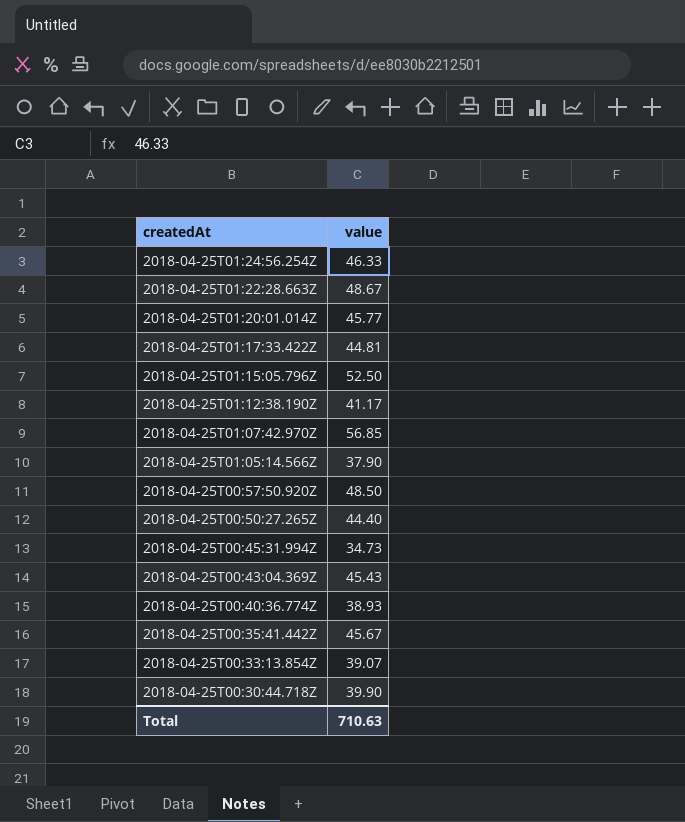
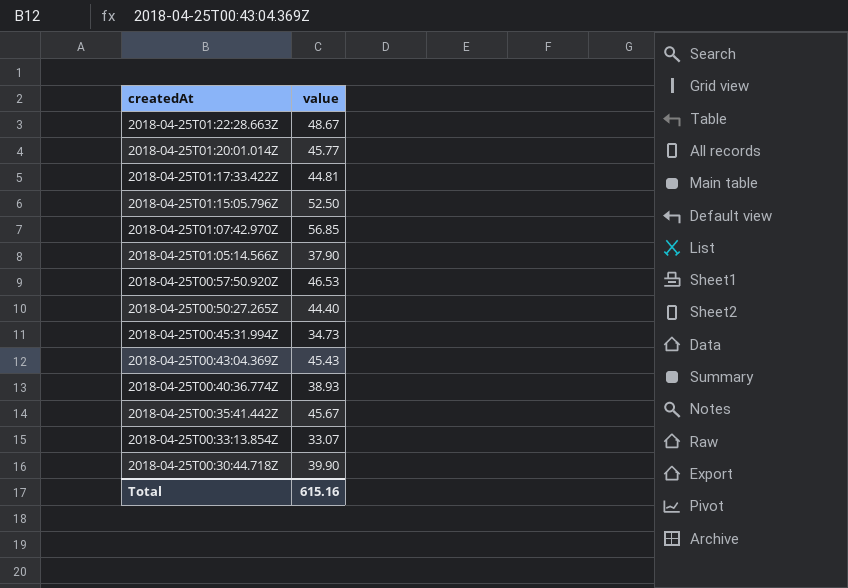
row 2018-04-25T01:24:56.254Z: 46.33 -> none
row 2018-04-25T01:12:38.190Z: 41.17 -> none
2018-04-25T00:57:50.920Z | value: 48.50 -> 46.53
2018-04-25T00:33:13.854Z | value: 39.07 -> 33.07
Total | value: 710.63 -> 615.16

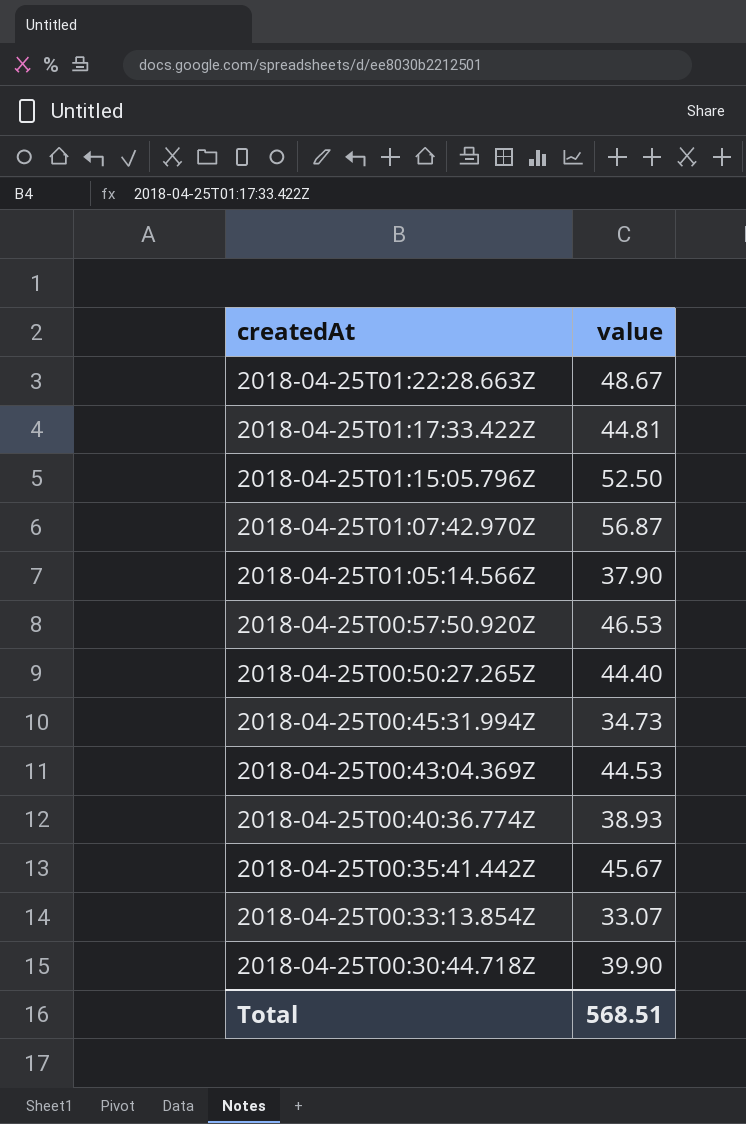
row 2018-04-25T01:20:01.014Z: 45.77 -> none
2018-04-25T01:07:42.970Z | value: 56.85 -> 56.87
2018-04-25T00:43:04.369Z | value: 45.43 -> 44.53
Total | value: 615.16 -> 568.51

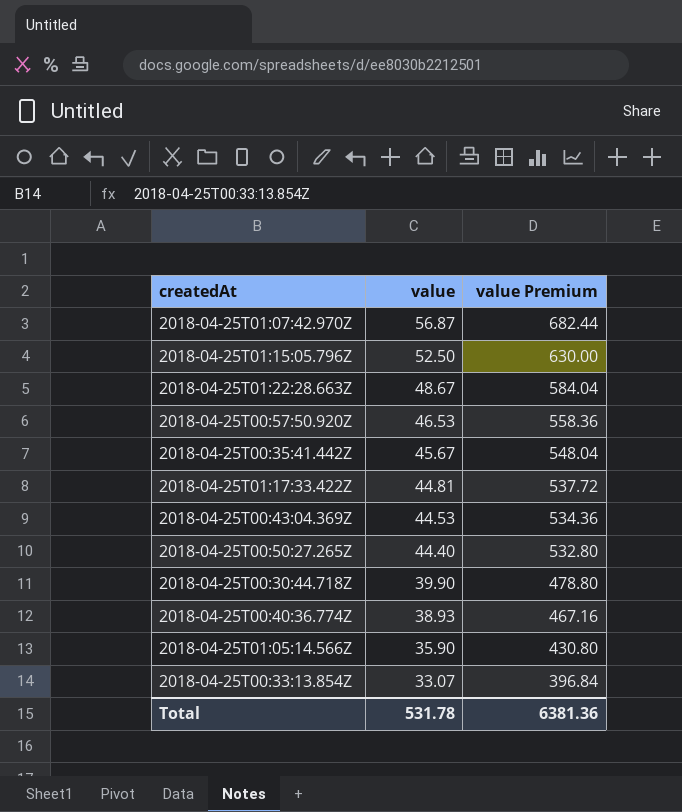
row order: createdAt descending -> value descending
column value Premium | formula: none -> [value] * 12
row 2018-04-25T00:45:31.994Z: 34.73 -> none
2018-04-25T01:05:14.566Z | value: 37.90 -> 35.90
Total | value: 568.51 -> 531.78

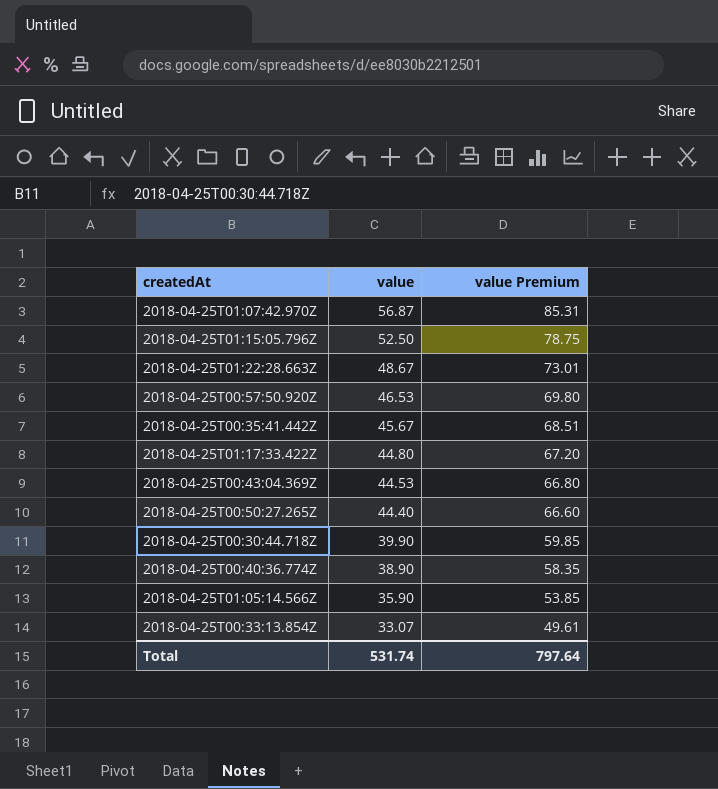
column value Premium | formula: [value] * 12 -> [value] * 1.5
2018-04-25T01:17:33.422Z | value: 44.81 -> 44.80
2018-04-25T00:40:36.774Z | value: 38.93 -> 38.90
Total | value: 531.78 -> 531.74
Total | value Premium: 6381.36 -> 797.64

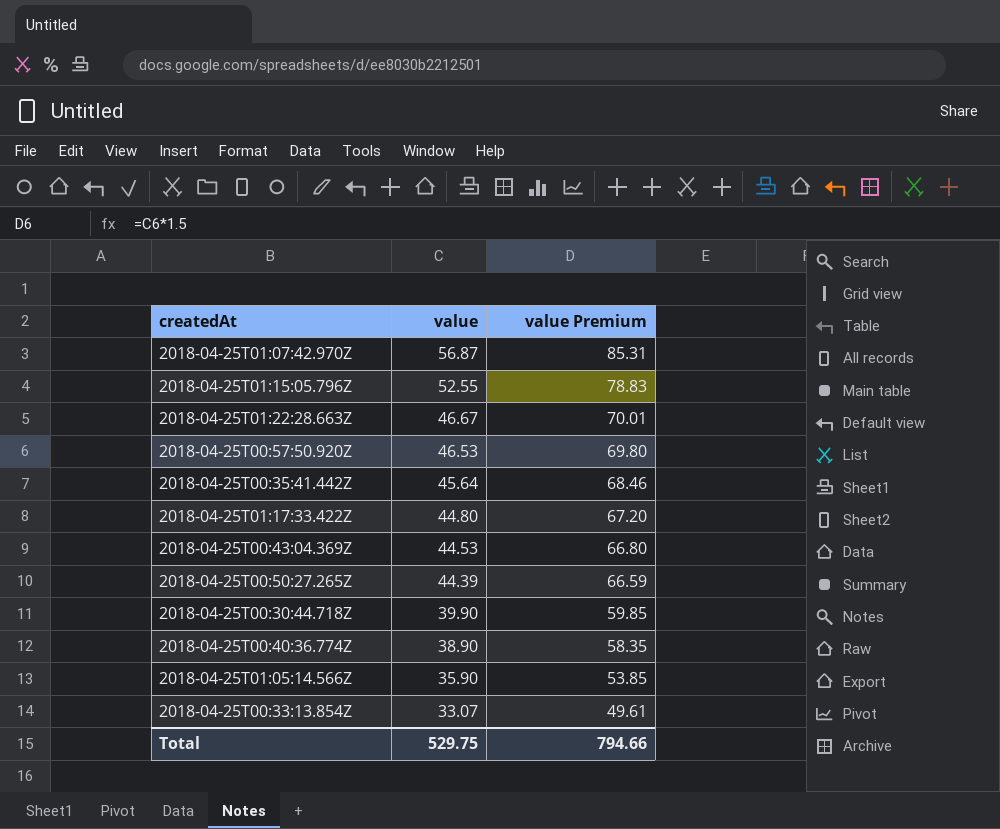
2018-04-25T01:15:05.796Z | value: 52.50 -> 52.55
2018-04-25T01:15:05.796Z | value Premium: 78.75 -> 78.83
2018-04-25T01:22:28.663Z | value: 48.67 -> 46.67
2018-04-25T01:22:28.663Z | value Premium: 73.01 -> 70.01
2018-04-25T00:35:41.442Z | value: 45.67 -> 45.64
2018-04-25T00:35:41.442Z | value Premium: 68.51 -> 68.46
2018-04-25T00:50:27.265Z | value: 44.40 -> 44.39
2018-04-25T00:50:27.265Z | value Premium: 66.60 -> 66.59
Total | value: 531.74 -> 529.75
Total | value Premium: 797.64 -> 794.66

